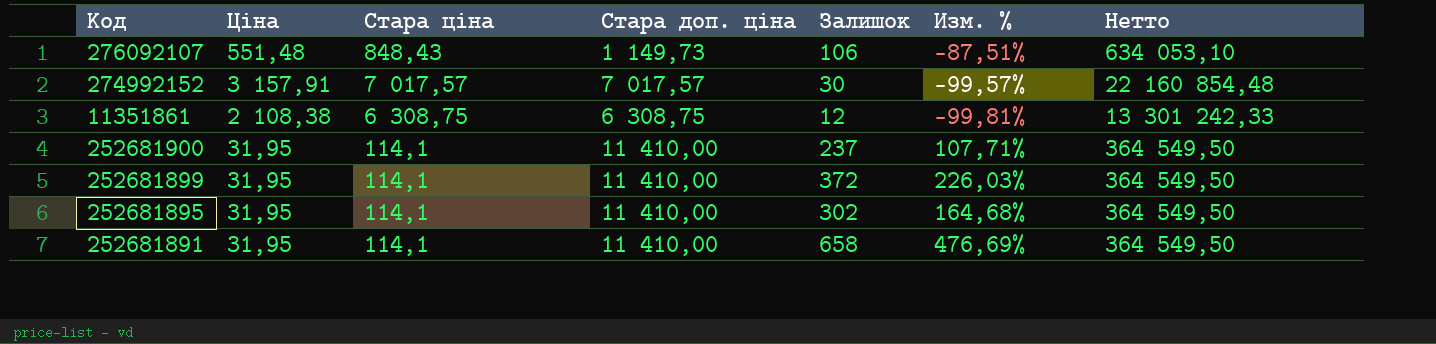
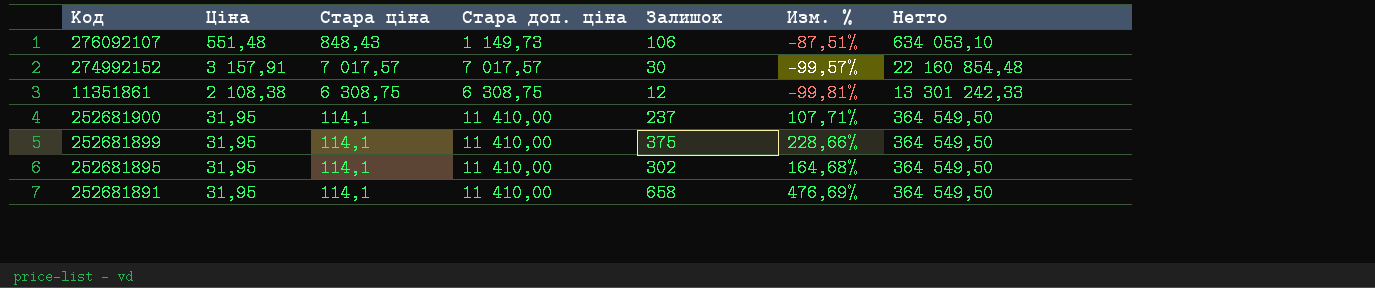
252681899 | Залишок: 372 -> 375
252681899 | Изм. %: 226,03% -> 228,66%

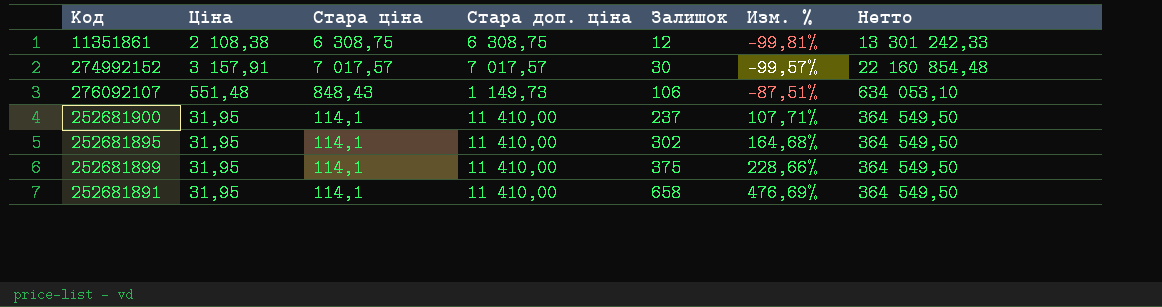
row order: none -> Залишок ascending

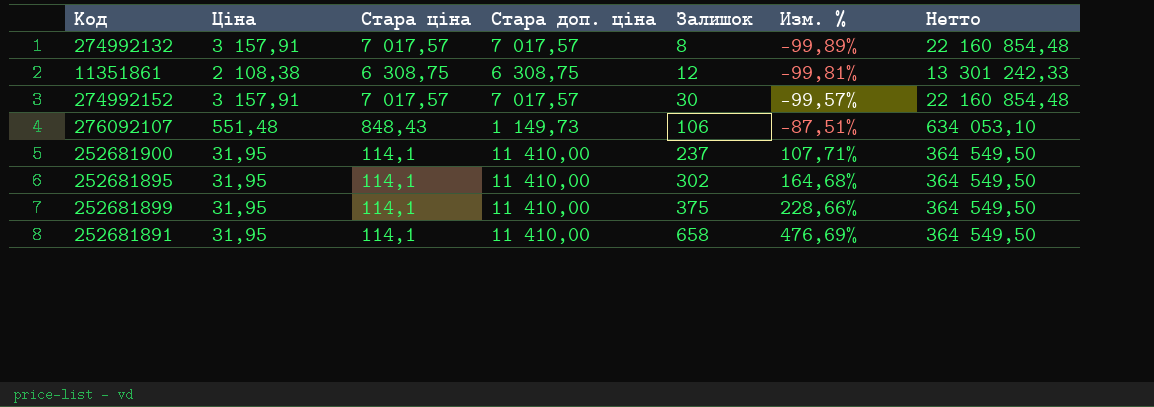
row 274992132: none -> 3 157,91 | 7 017,57 | 7 017,57 | 8 | -99,89% | 22 160 854,48

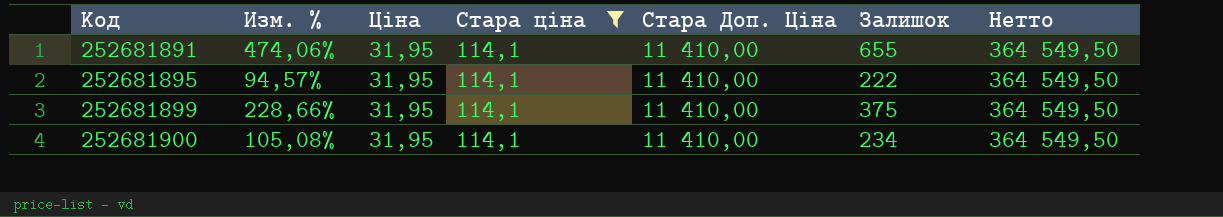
filter: none -> Стара ціна = 114,1
row order: Залишок ascending -> Код ascending
column Изм. % | position: 6 -> 2
column name: Стара доп. ціна -> Стара Доп. Ціна
252681891 | Изм. %: 476,69% -> 474,06%
252681891 | Залишок: 658 -> 655
252681895 | Изм. %: 164,68% -> 94,57%
252681895 | Залишок: 302 -> 222
252681900 | Изм. %: 107,71% -> 105,08%
252681900 | Залишок: 237 -> 234

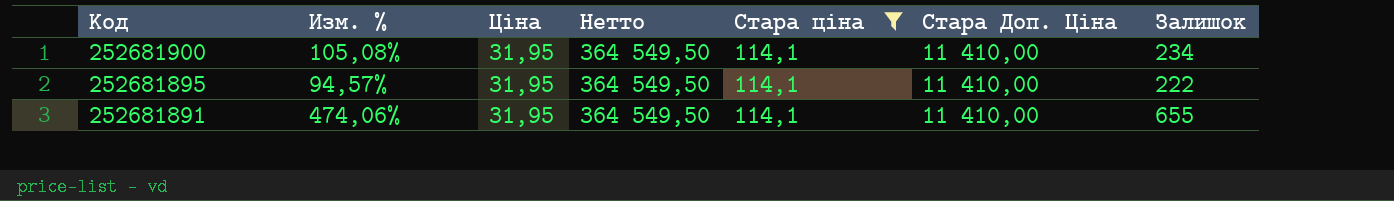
row order: Код ascending -> Код descending
column Нетто | position: 7 -> 4
row 252681899: 228,66% | 31,95 | 114,1 | 11 410,00 | 375 | 364 549,50 -> none

